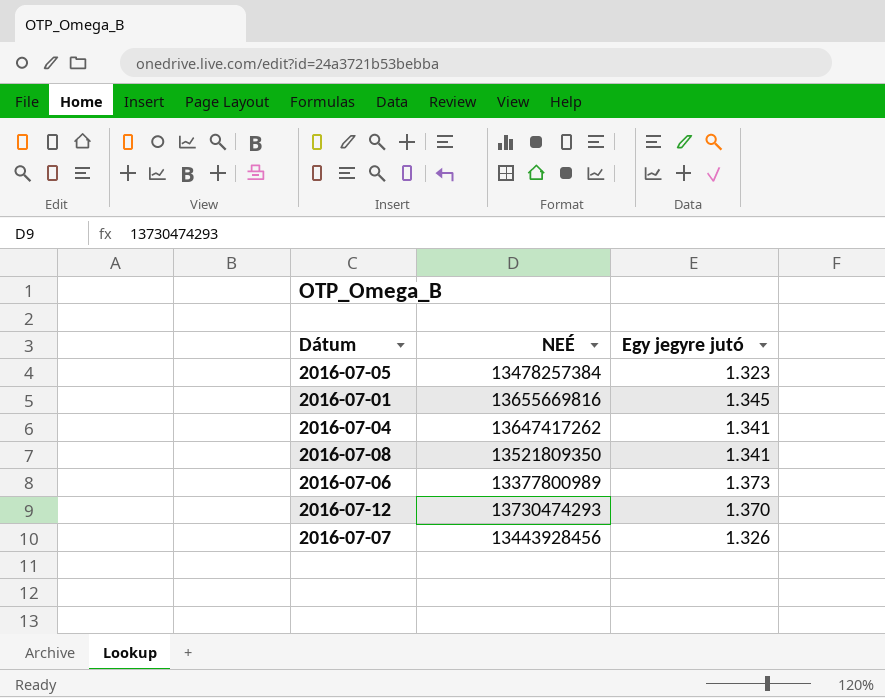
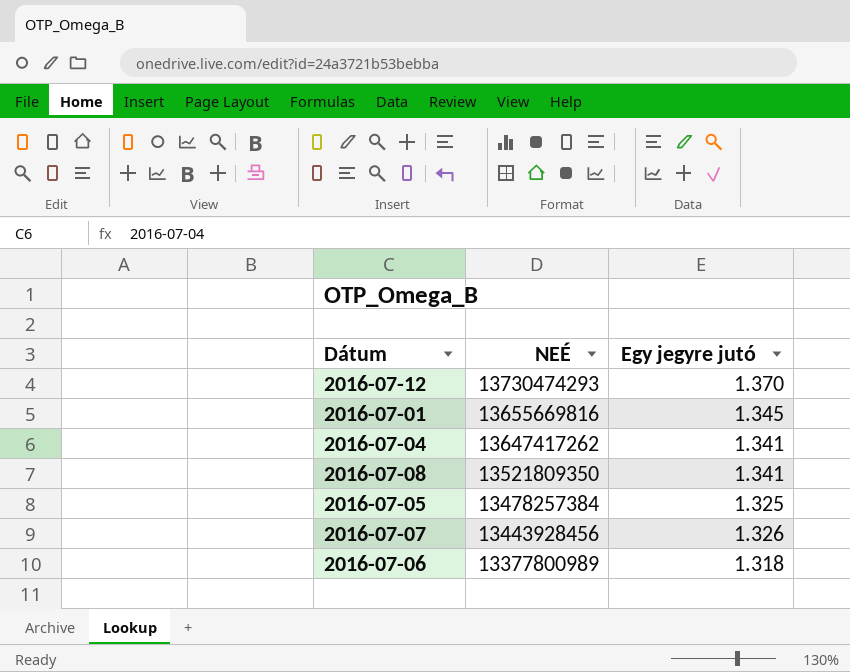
row order: none -> NEÉ descending
2016-07-05 | Egy jegyre jutó: 1.323 -> 1.325
2016-07-06 | Egy jegyre jutó: 1.373 -> 1.318

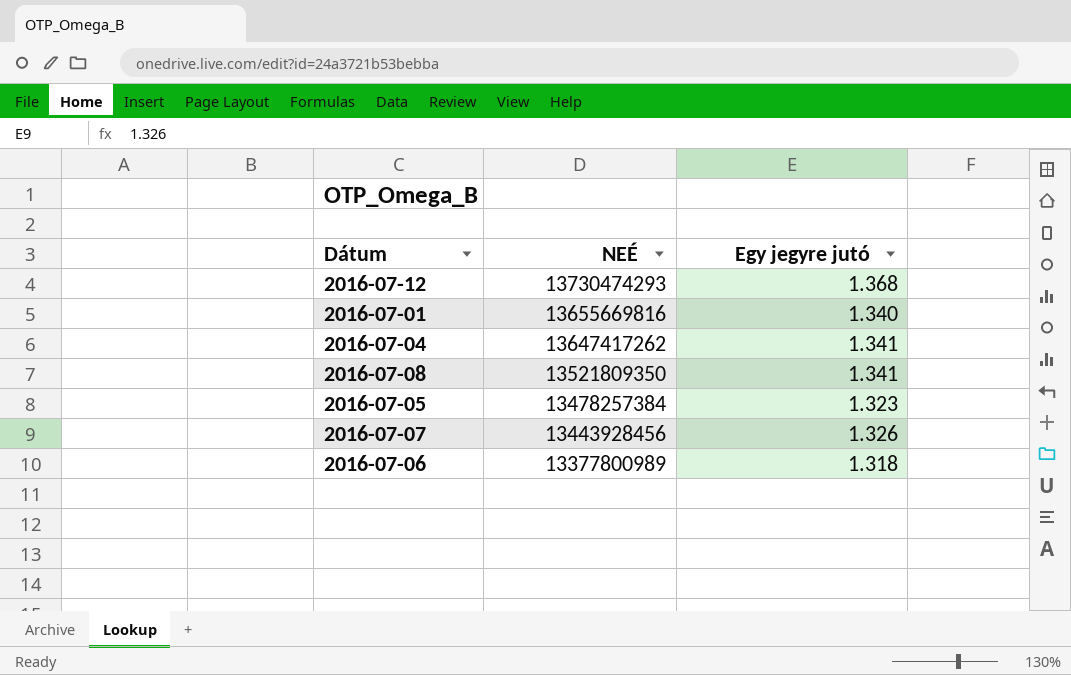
2016-07-12 | Egy jegyre jutó: 1.370 -> 1.368
2016-07-01 | Egy jegyre jutó: 1.345 -> 1.340
2016-07-05 | Egy jegyre jutó: 1.325 -> 1.323

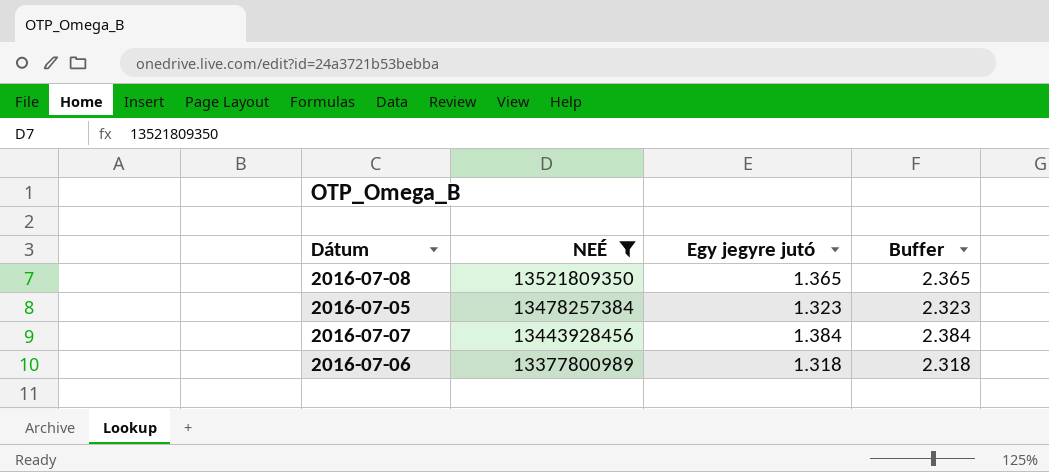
filter: none -> NEÉ <= 13521809350
column Buffer | formula: none -> [Egy jegyre jutó] + 1
2016-07-08 | Egy jegyre jutó: 1.341 -> 1.365
2016-07-07 | Egy jegyre jutó: 1.326 -> 1.384

